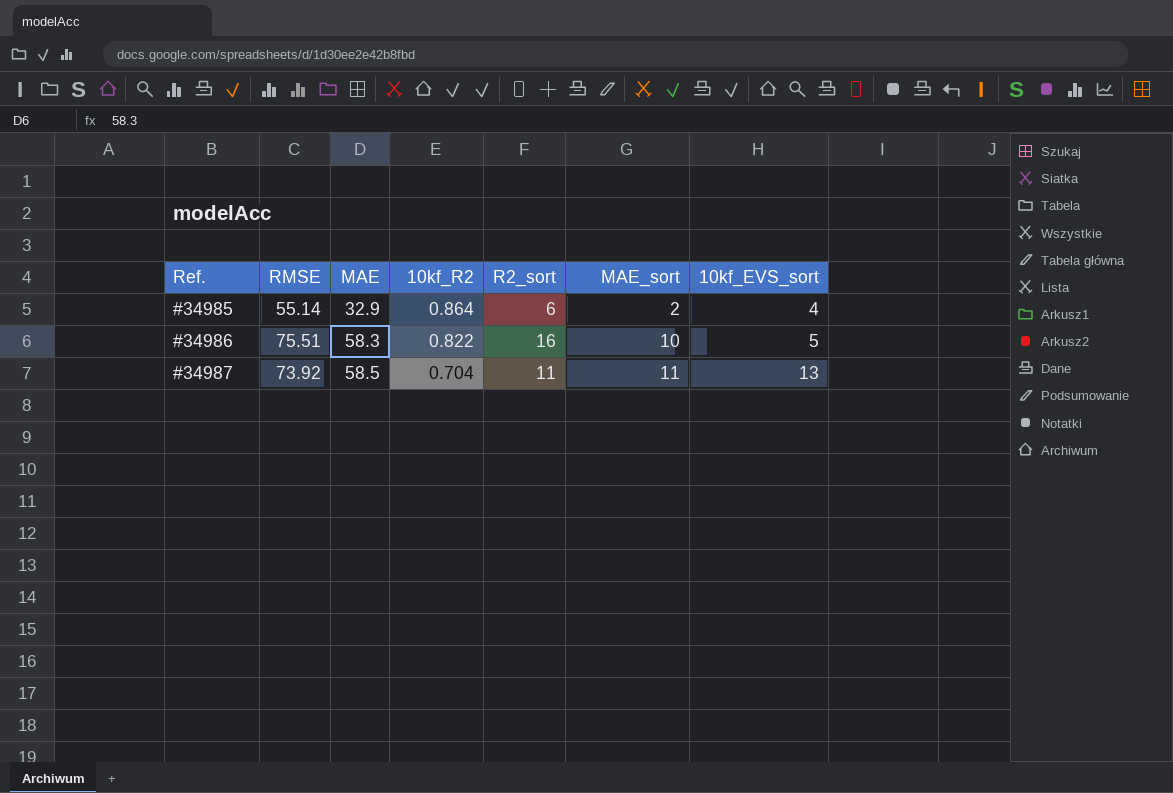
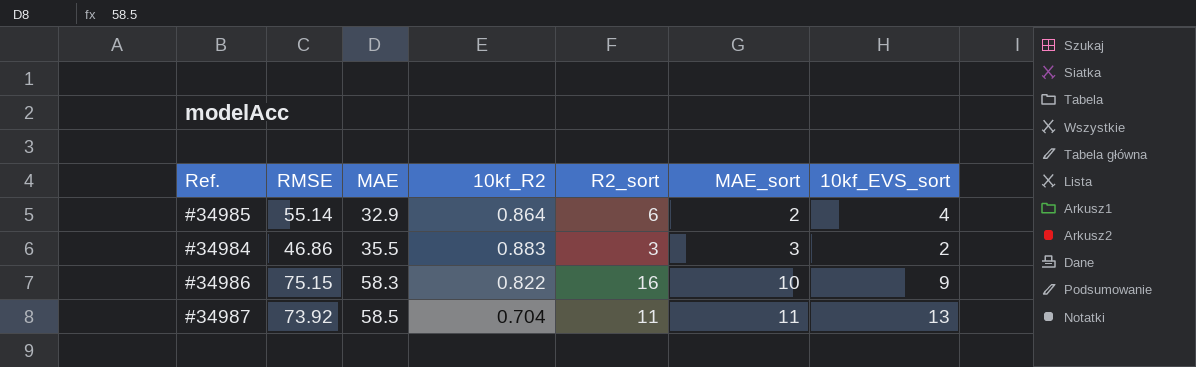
row #34984: none -> 46.86 | 35.5 | 0.883 | 3 | 3 | 2
#34986 | RMSE: 75.51 -> 75.15
#34986 | 10kf_EVS_sort: 5 -> 9

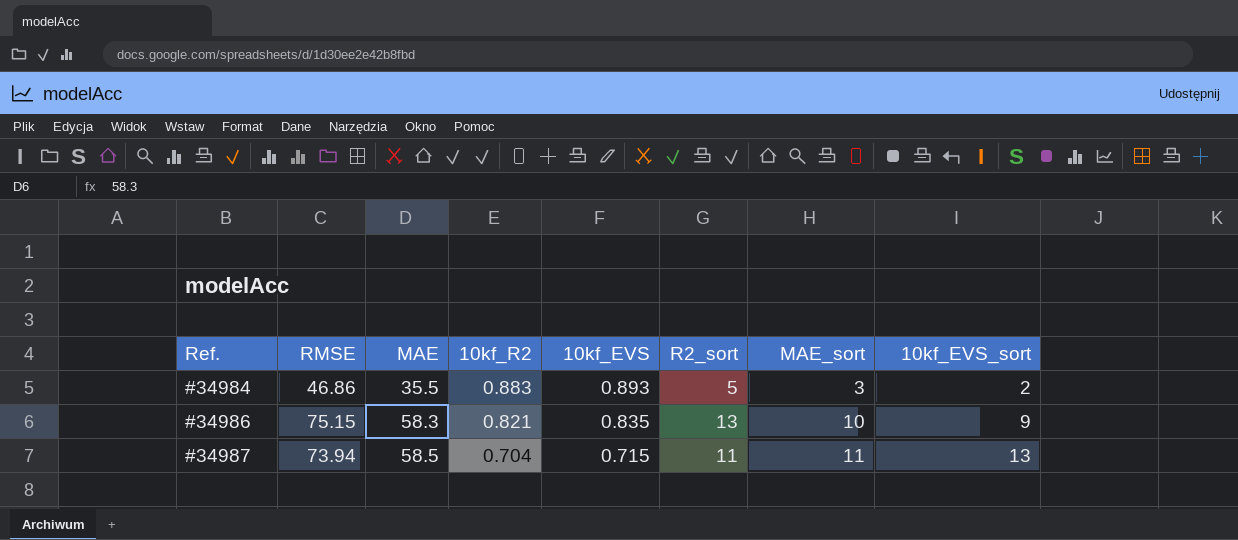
column 10kf_EVS | position: none -> 5
row #34985: 55.14 | 32.9 | 0.864 | 6 | 2 | 4 -> none
#34984 | R2_sort: 3 -> 5
#34986 | 10kf_R2: 0.822 -> 0.821
#34986 | R2_sort: 16 -> 13
#34987 | RMSE: 73.92 -> 73.94

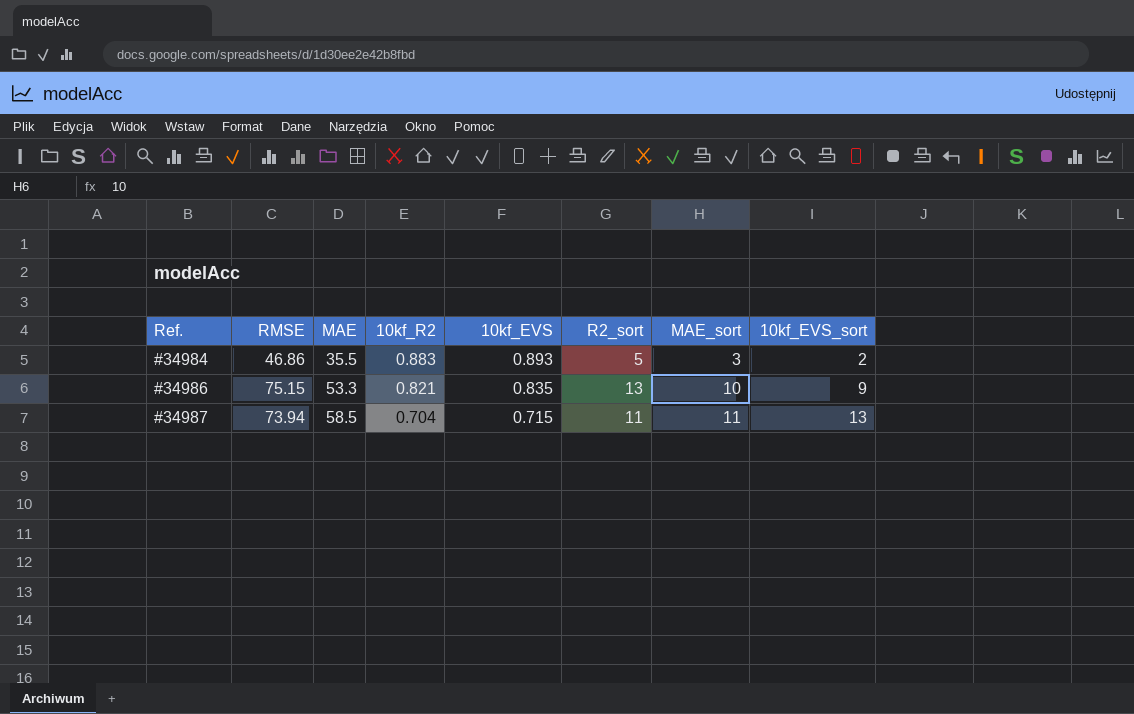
#34986 | MAE: 58.3 -> 53.3

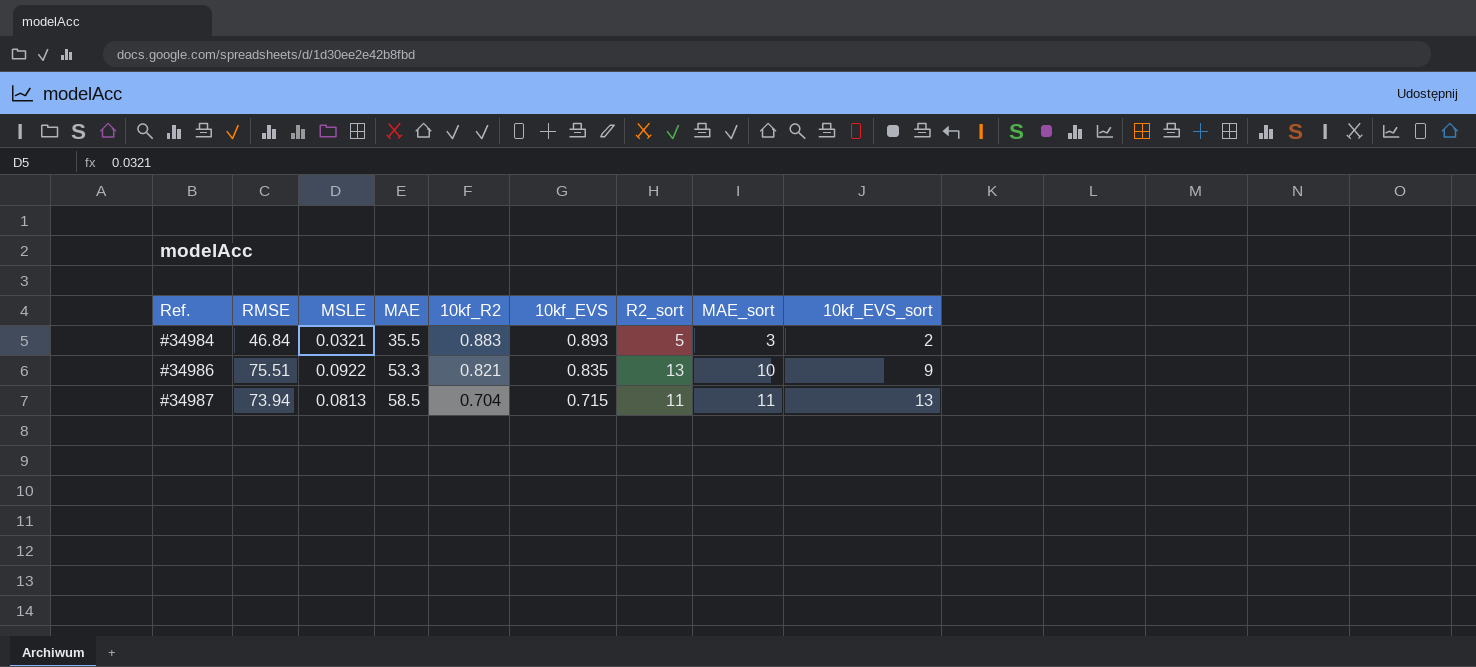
column MSLE | position: none -> 3
#34984 | RMSE: 46.86 -> 46.84
#34986 | RMSE: 75.15 -> 75.51

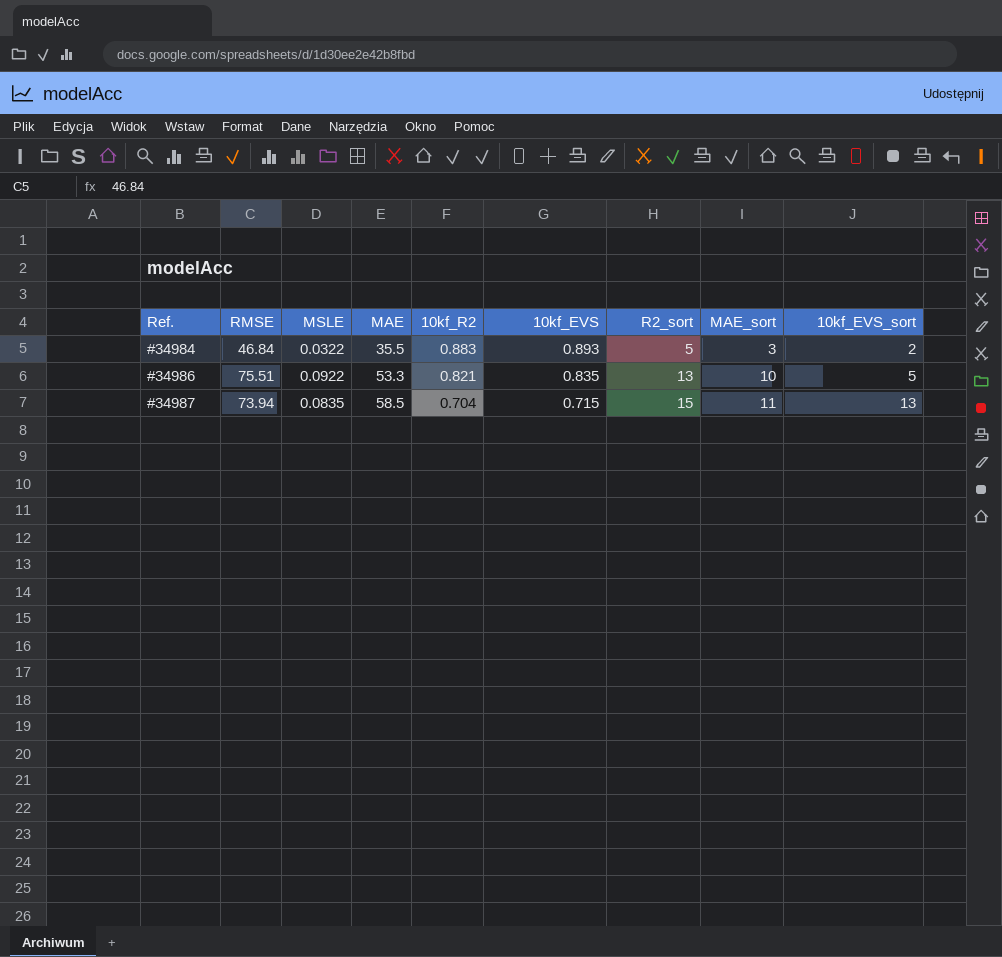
#34984 | MSLE: 0.0321 -> 0.0322
#34986 | 10kf_EVS_sort: 9 -> 5
#34987 | MSLE: 0.0813 -> 0.0835
#34987 | R2_sort: 11 -> 15

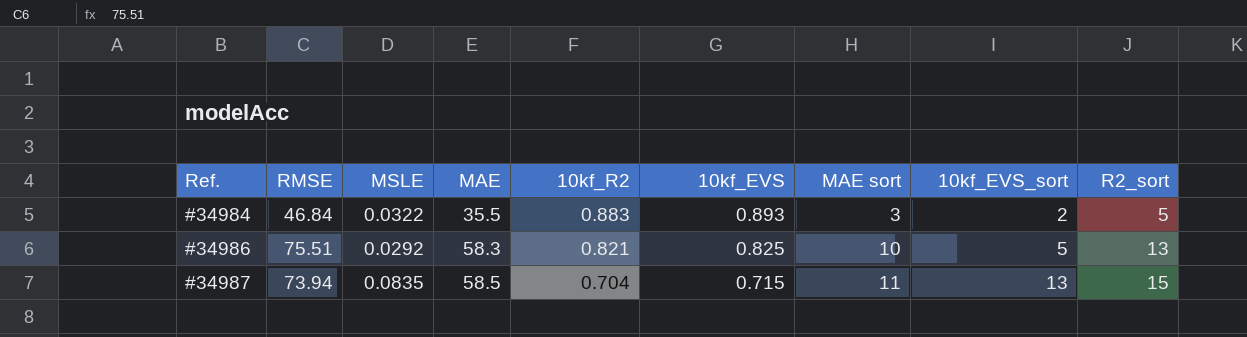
column name: MAE_sort -> MAE sort
column R2_sort | position: 7 -> 9
#34986 | MSLE: 0.0922 -> 0.0292
#34986 | MAE: 53.3 -> 58.3
#34986 | 10kf_EVS: 0.835 -> 0.825

